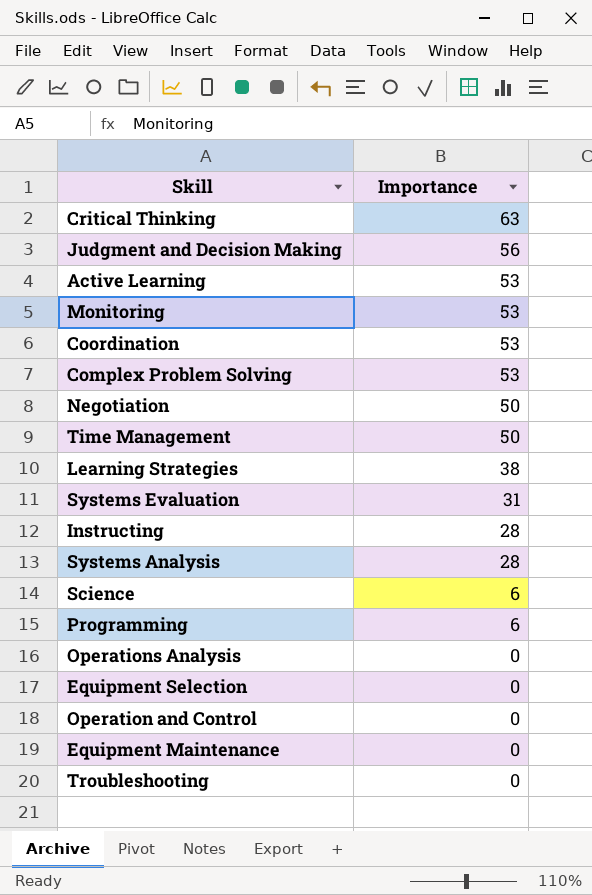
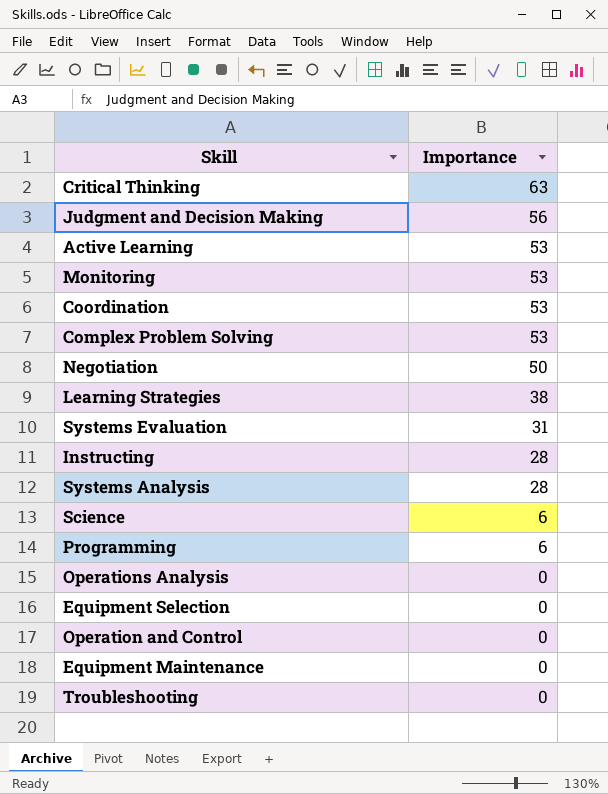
row Time Management: 50 -> none

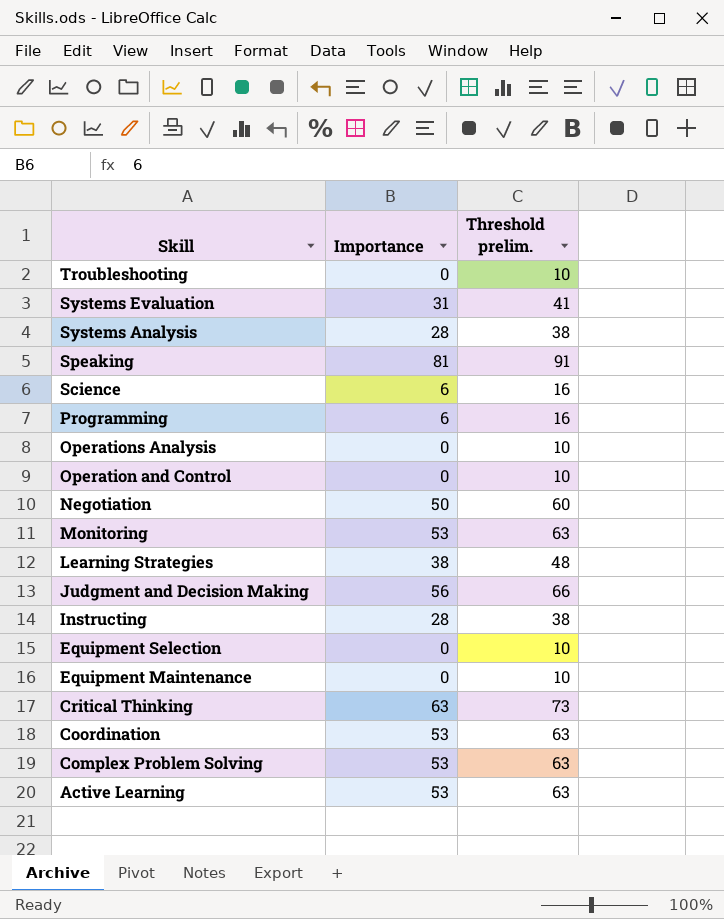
row order: Importance descending -> Skill descending
column Threshold prelim. | formula: none -> [Importance] + 10
row Speaking: none -> 81 | 91

